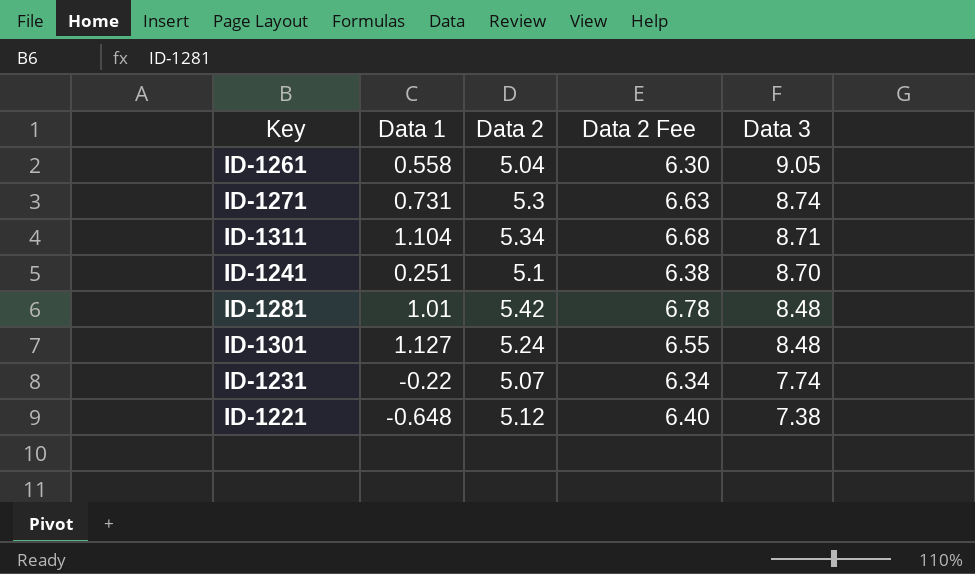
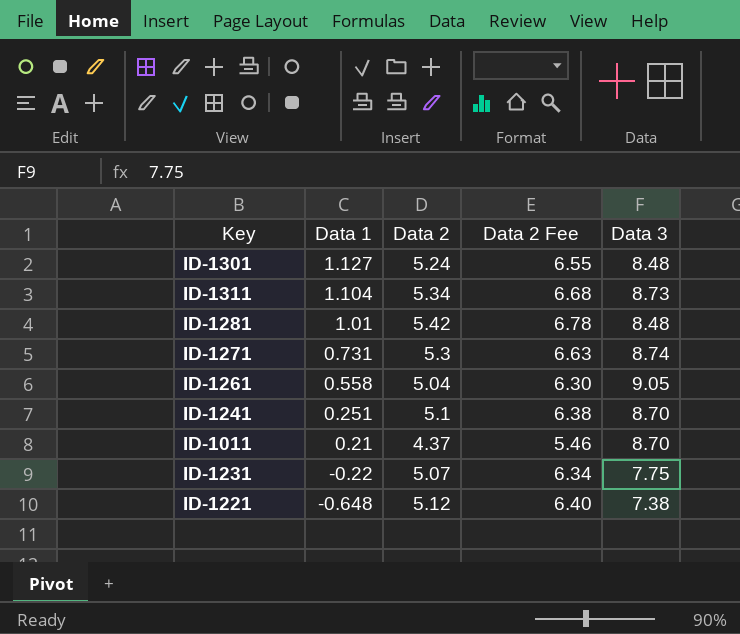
row order: Data 3 descending -> Data 1 descending
ID-1311 | Data 3: 8.71 -> 8.73
row ID-1011: none -> 0.21 | 4.37 | 5.46 | 8.70
ID-1231 | Data 3: 7.74 -> 7.75

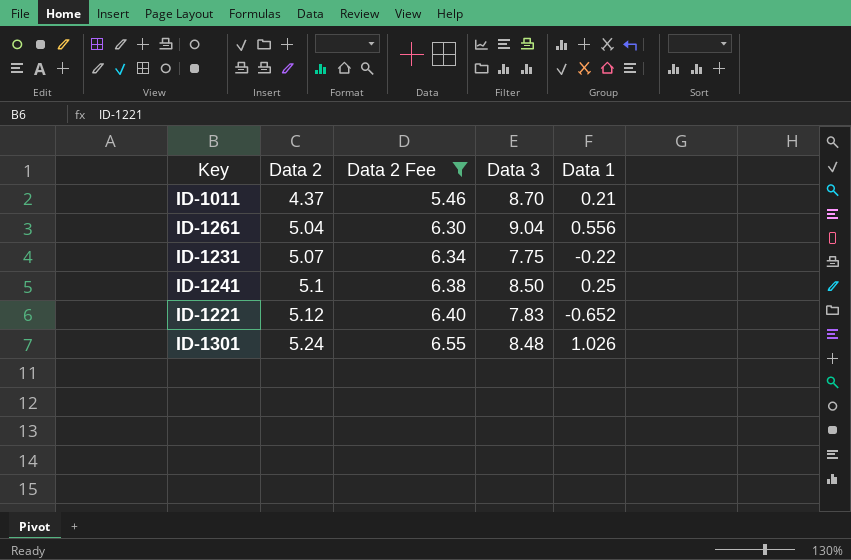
filter: none -> Data 2 Fee <= 6.55
row order: Data 1 descending -> Data 2 ascending
column Data 1 | position: 2 -> 5
ID-1261 | Data 3: 9.05 -> 9.04
ID-1261 | Data 1: 0.558 -> 0.556
ID-1241 | Data 3: 8.70 -> 8.50
ID-1241 | Data 1: 0.251 -> 0.25
ID-1221 | Data 3: 7.38 -> 7.83
ID-1221 | Data 1: -0.648 -> -0.652
ID-1301 | Data 1: 1.127 -> 1.026

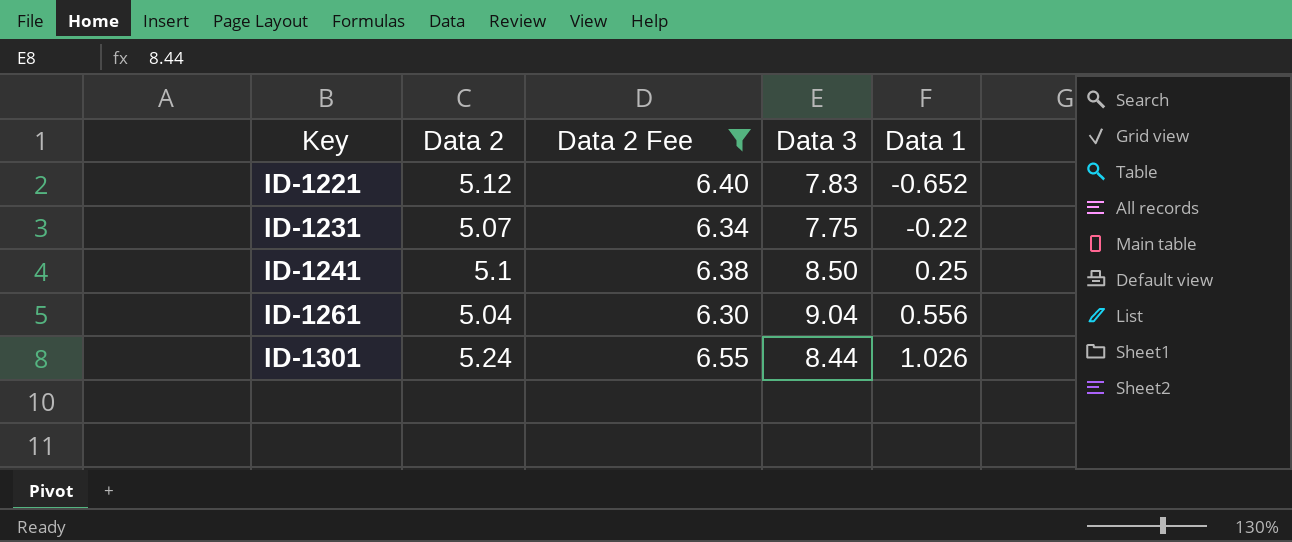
row order: Data 2 ascending -> Key ascending
row ID-1011: 4.37 | 5.46 | 8.70 | 0.21 -> none
ID-1301 | Data 3: 8.48 -> 8.44

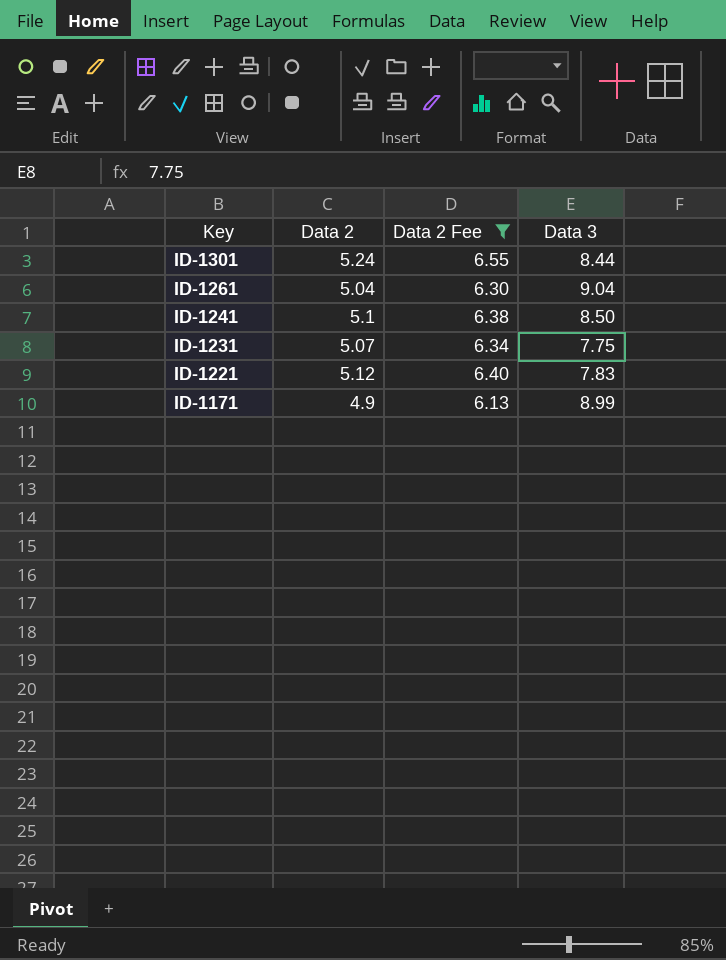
row order: Key ascending -> Key descending
column Data 1 | position: 5 -> none
row ID-1171: none -> 4.9 | 6.13 | 8.99

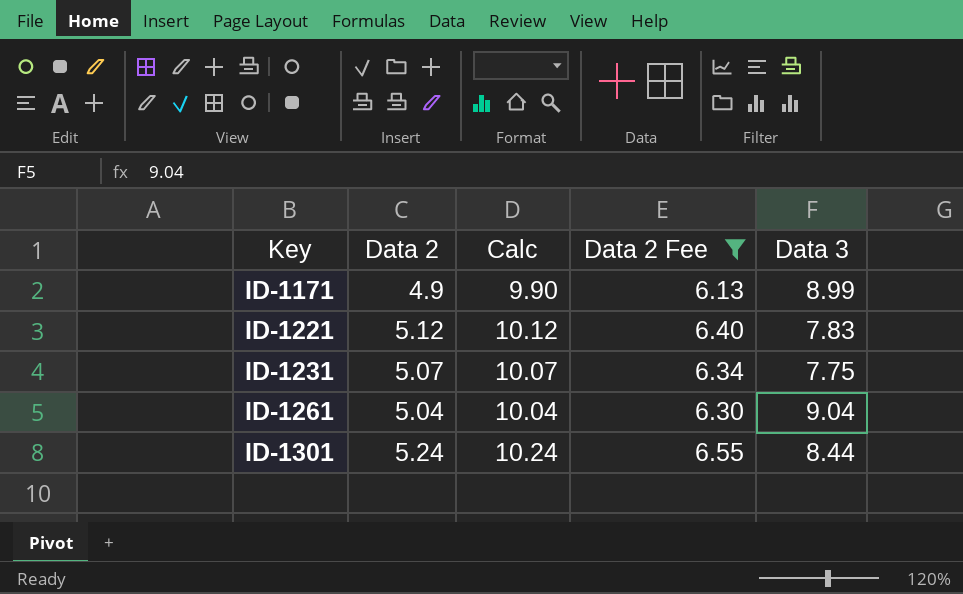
row order: Key descending -> Key ascending
column Calc | formula: none -> [Data 2] + 5
row ID-1241: 5.1 | 6.38 | 8.50 -> none

